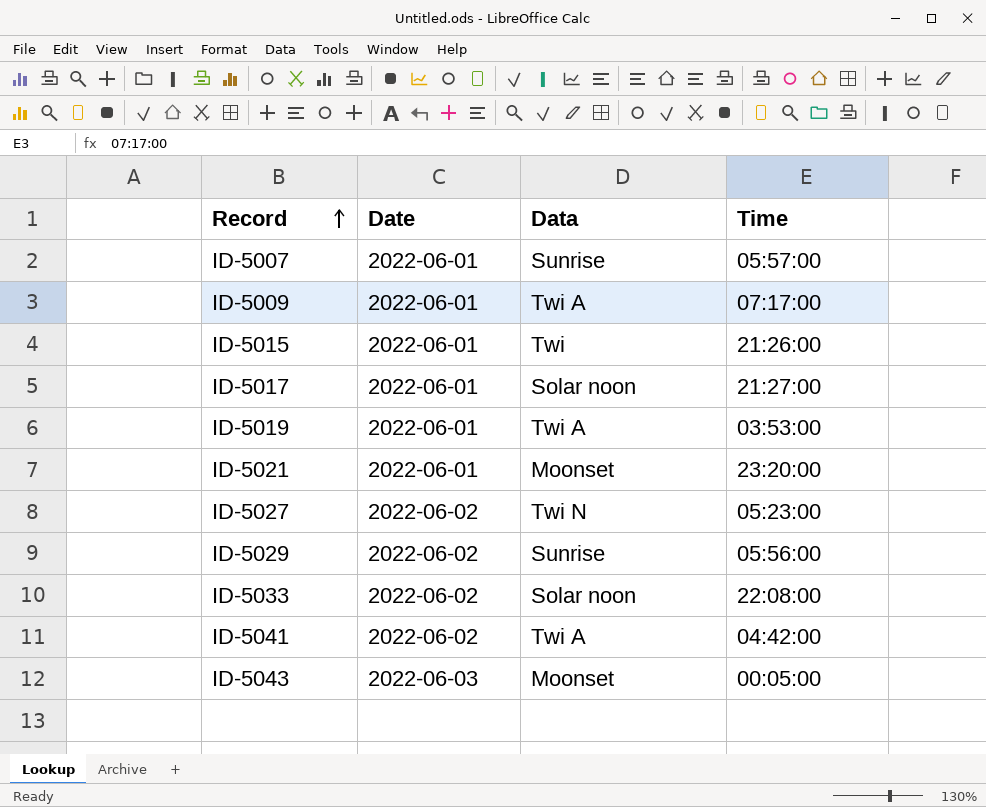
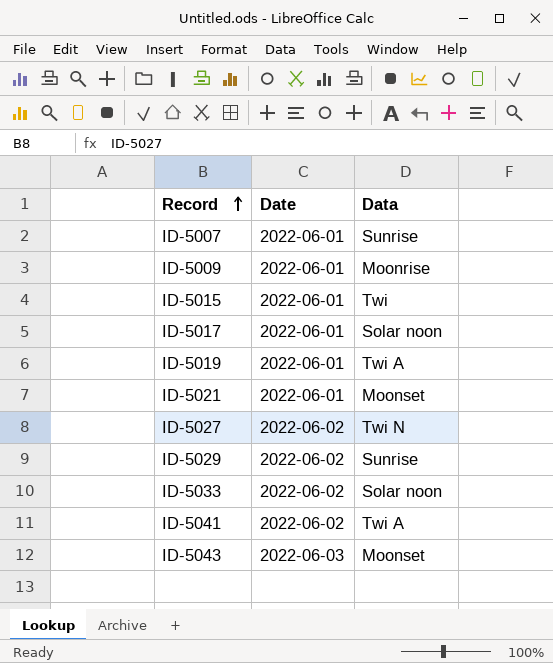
column Time | position: 4 -> none
ID-5009 | Data: Twi A -> Moonrise

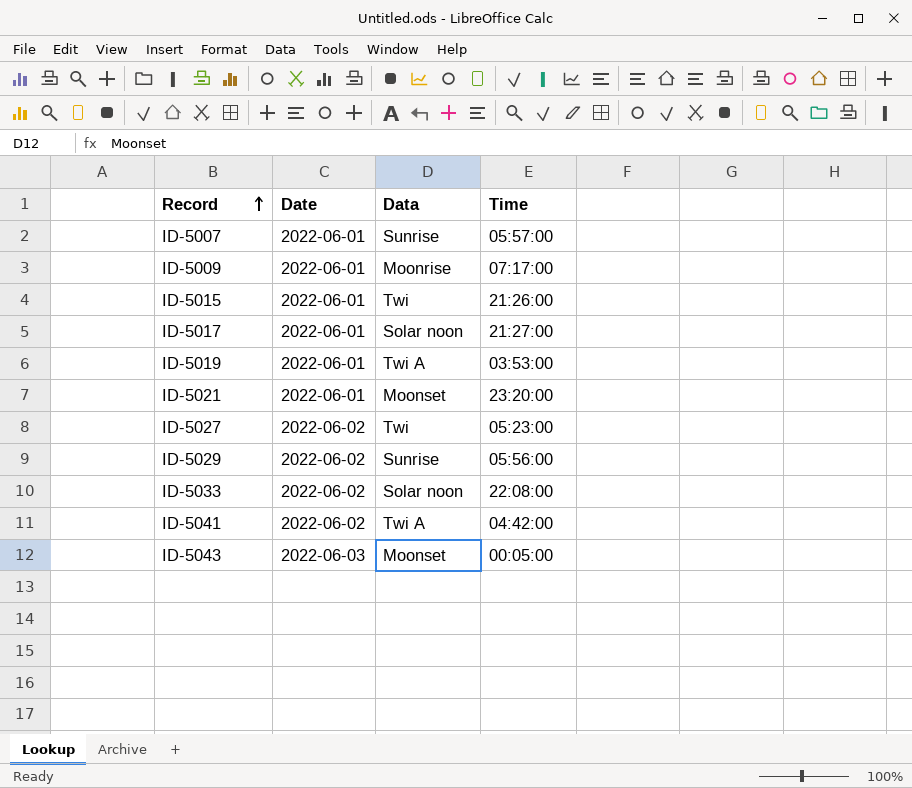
column Time | position: none -> 4
ID-5027 | Data: Twi N -> Twi

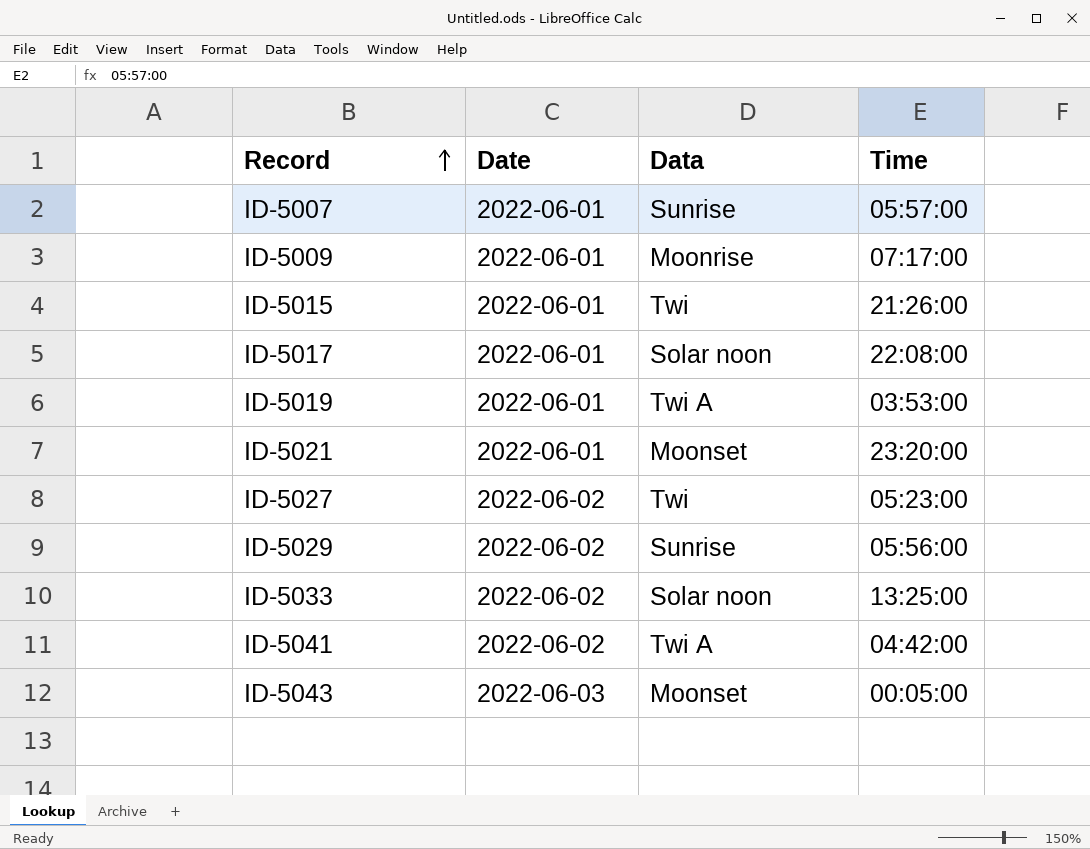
ID-5017 | Time: 21:27:00 -> 22:08:00
ID-5033 | Time: 22:08:00 -> 13:25:00

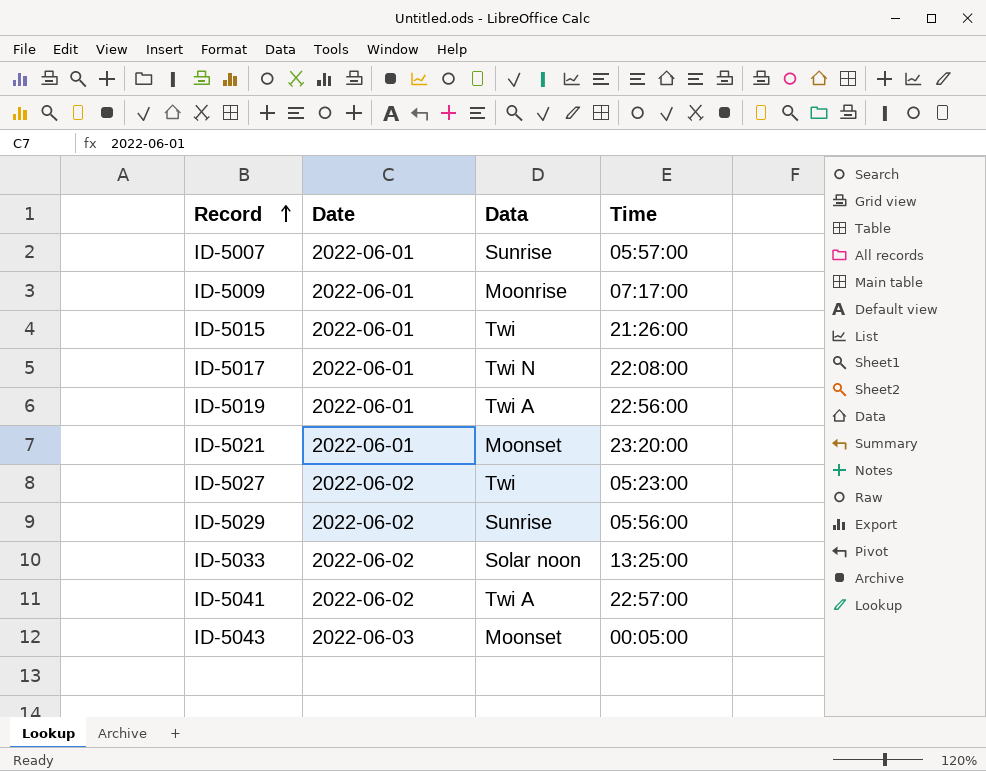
ID-5017 | Data: Solar noon -> Twi N
ID-5019 | Time: 03:53:00 -> 22:56:00
ID-5041 | Time: 04:42:00 -> 22:57:00

